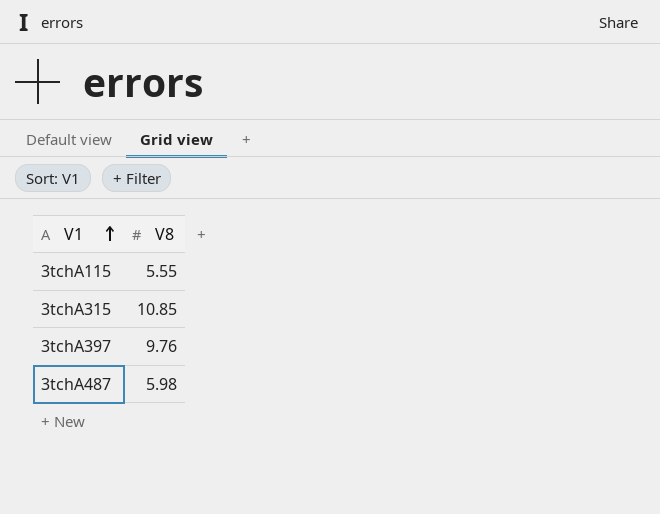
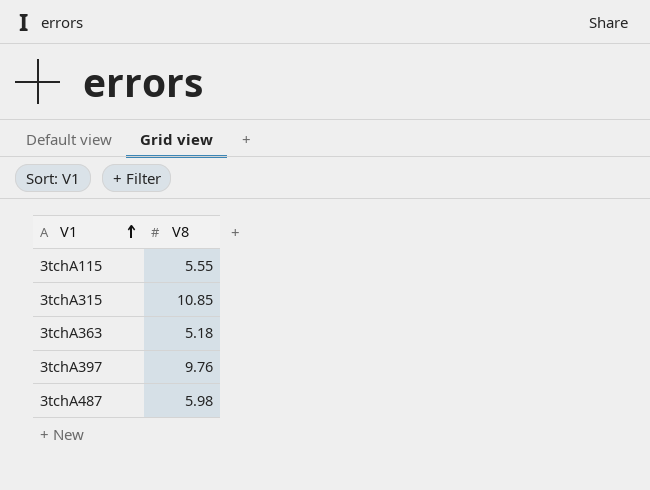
row 3tchA363: none -> 5.18

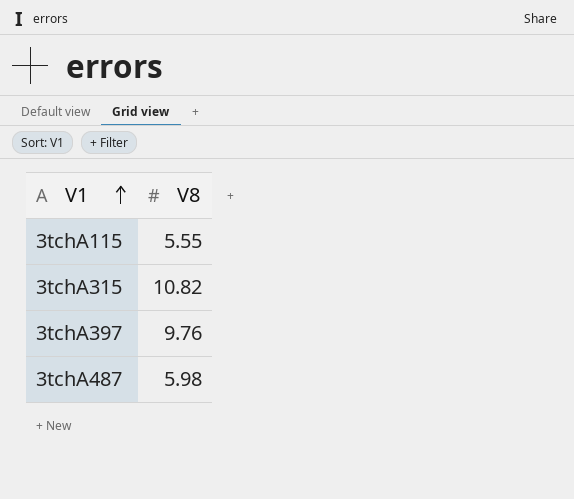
row 3tchA363: 5.18 -> none
3tchA315 | V8: 10.85 -> 10.82

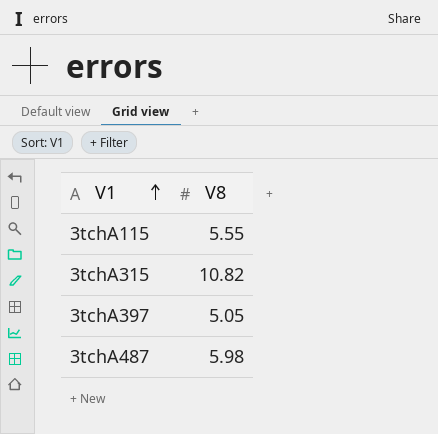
3tchA397 | V8: 9.76 -> 5.05

